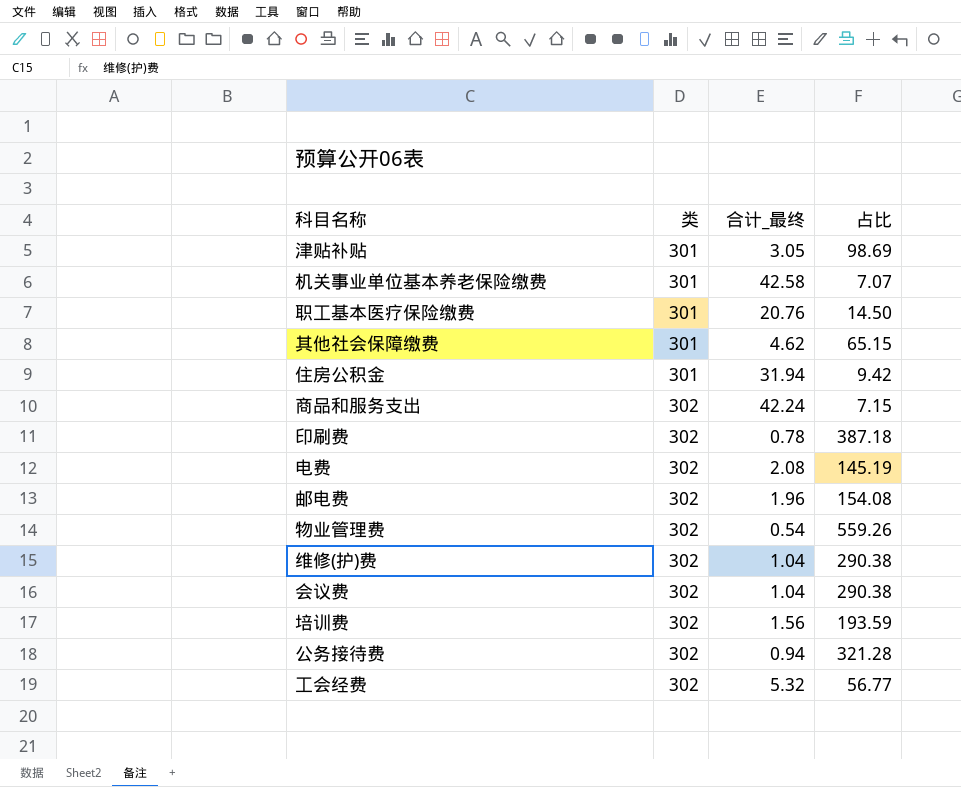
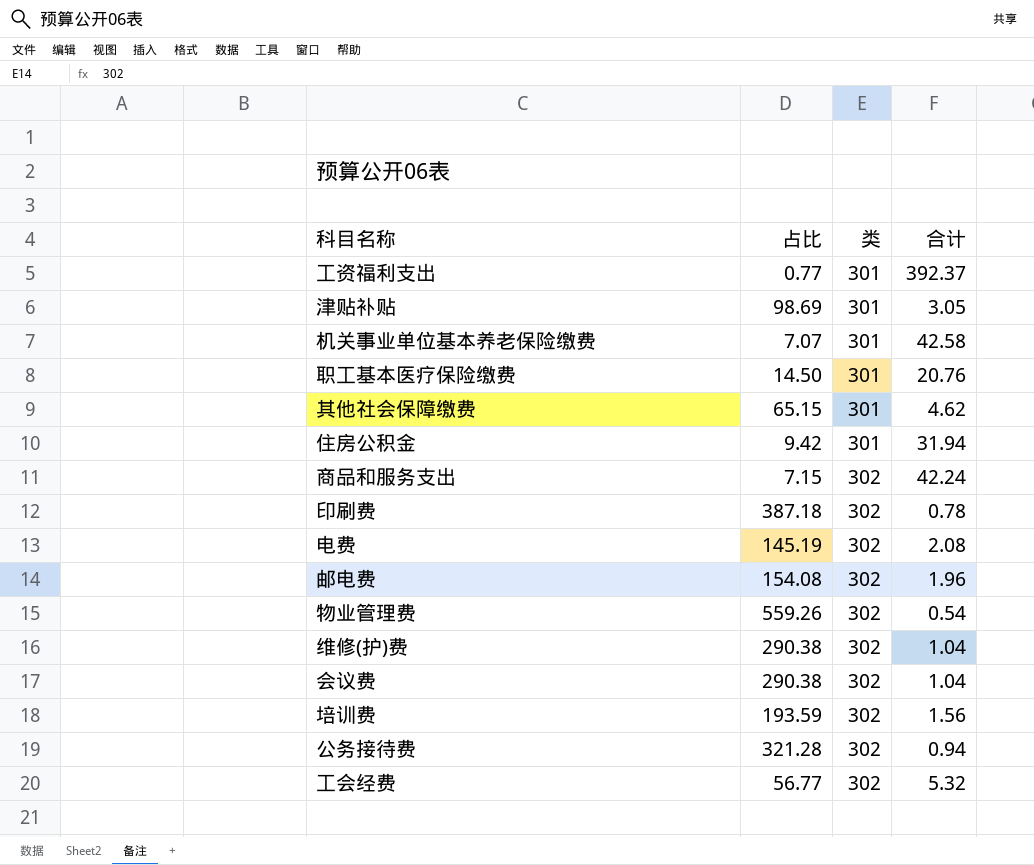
column 占比 | position: 4 -> 2
column name: 合计_最终 -> 合计
row 工资福利支出: none -> 0.77 | 301 | 392.37

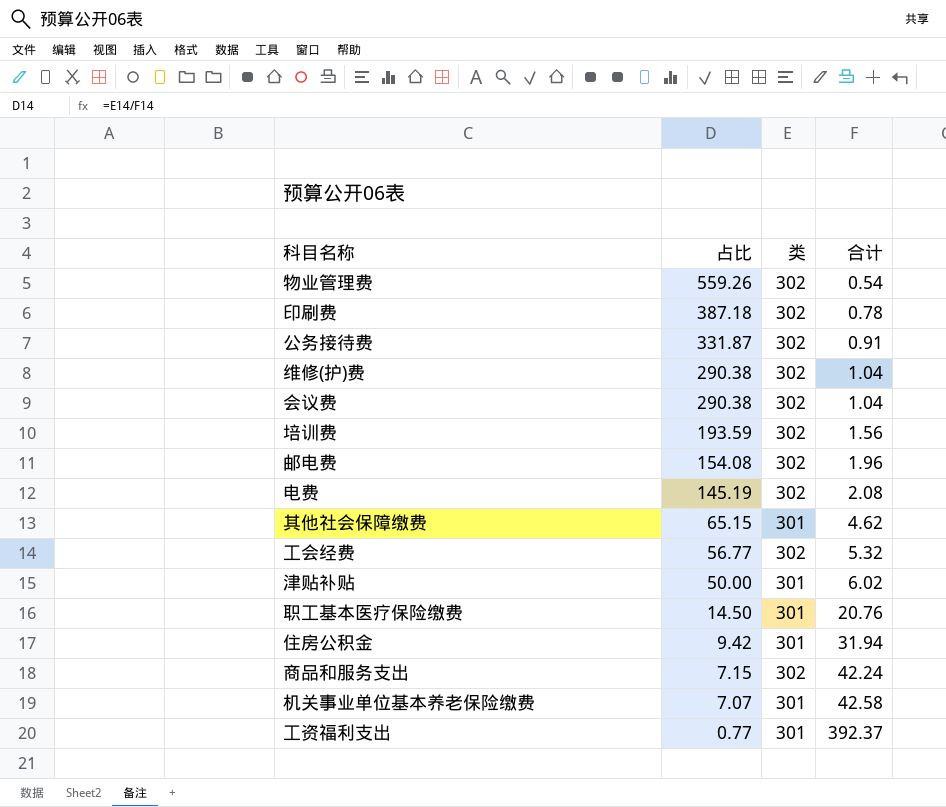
row order: 类 ascending -> 占比 descending
公务接待费 | 占比: 321.28 -> 331.87
公务接待费 | 合计: 0.94 -> 0.91
津贴补贴 | 占比: 98.69 -> 50.00
津贴补贴 | 合计: 3.05 -> 6.02

